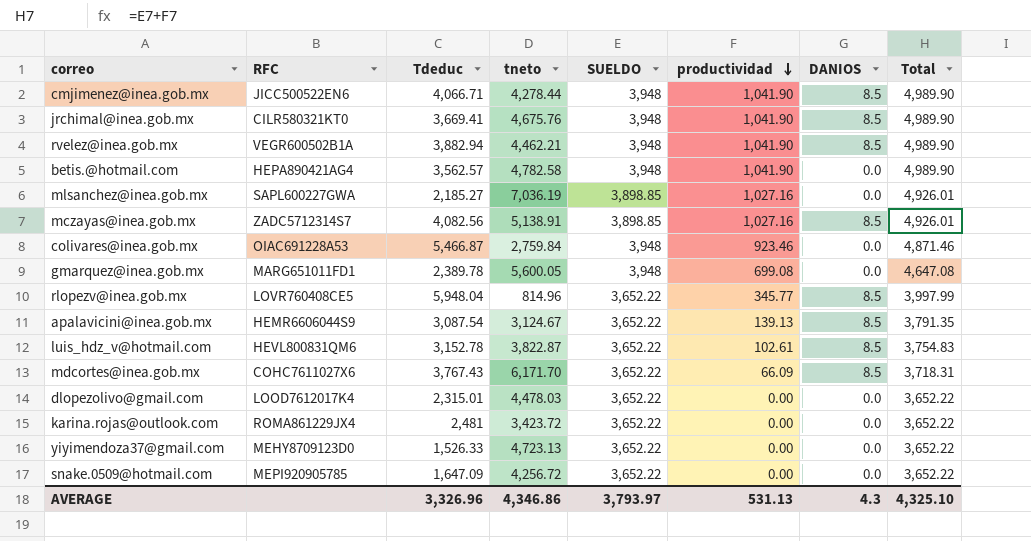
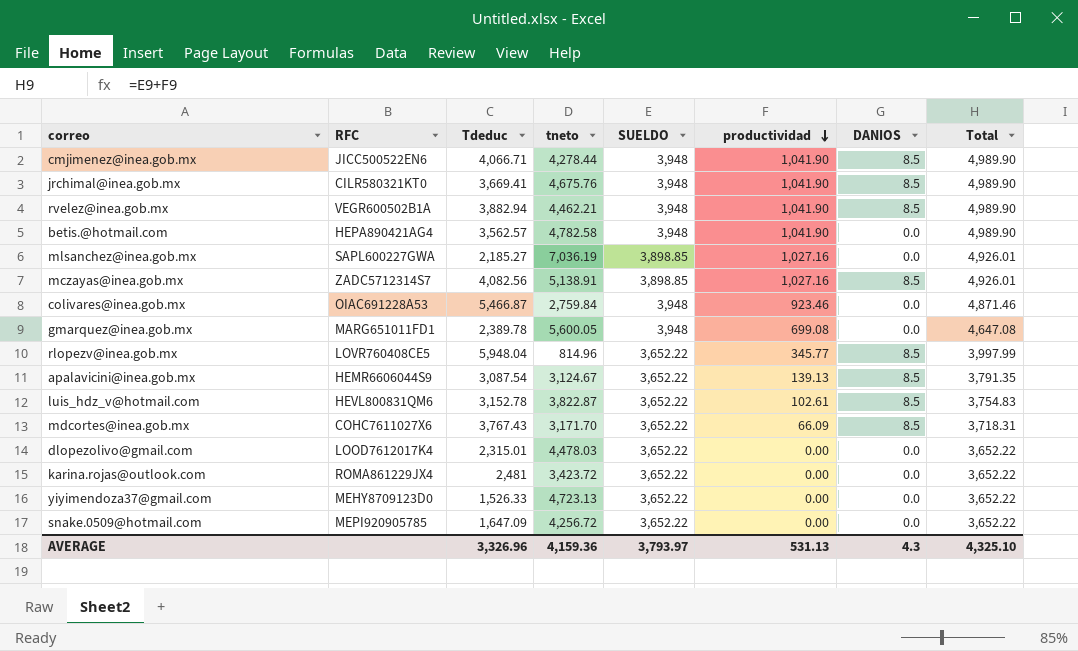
mdcortes@inea.gob.mx | tneto: 6,171.70 -> 3,171.70
AVERAGE | tneto: 4,346.86 -> 4,159.36

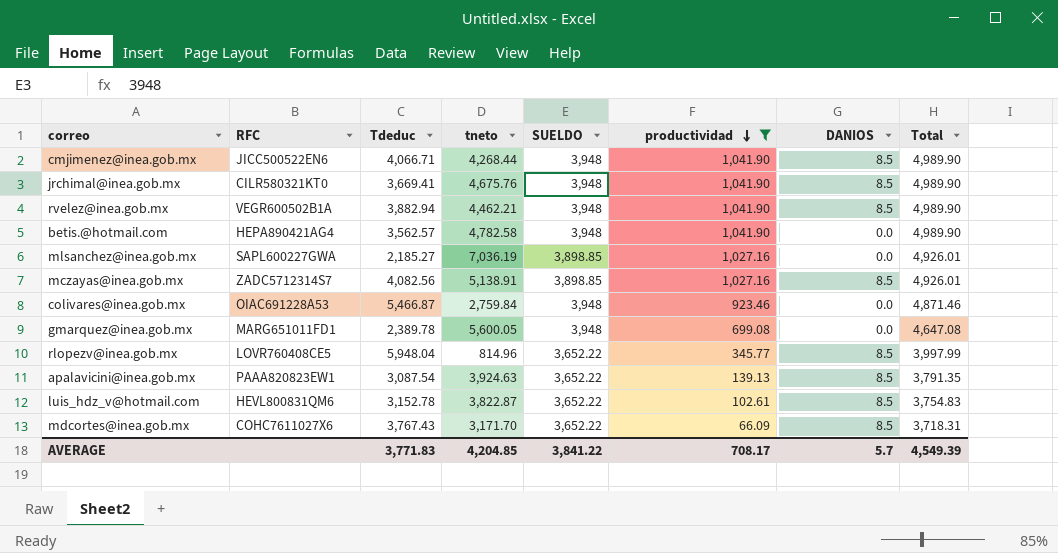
filter: none -> productividad != 0.00
cmjimenez@inea.gob.mx | tneto: 4,278.44 -> 4,268.44
apalavicini@inea.gob.mx | RFC: HEMR6606044S9 -> PAAA820823EW1
apalavicini@inea.gob.mx | tneto: 3,124.67 -> 3,924.63
AVERAGE | Tdeduc: 3,326.96 -> 3,771.83
AVERAGE | tneto: 4,159.36 -> 4,204.85
AVERAGE | SUELDO: 3,793.97 -> 3,841.22
AVERAGE | productividad: 531.13 -> 708.17
AVERAGE | DANIOS: 4.3 -> 5.7
AVERAGE | Total: 4,325.10 -> 4,549.39

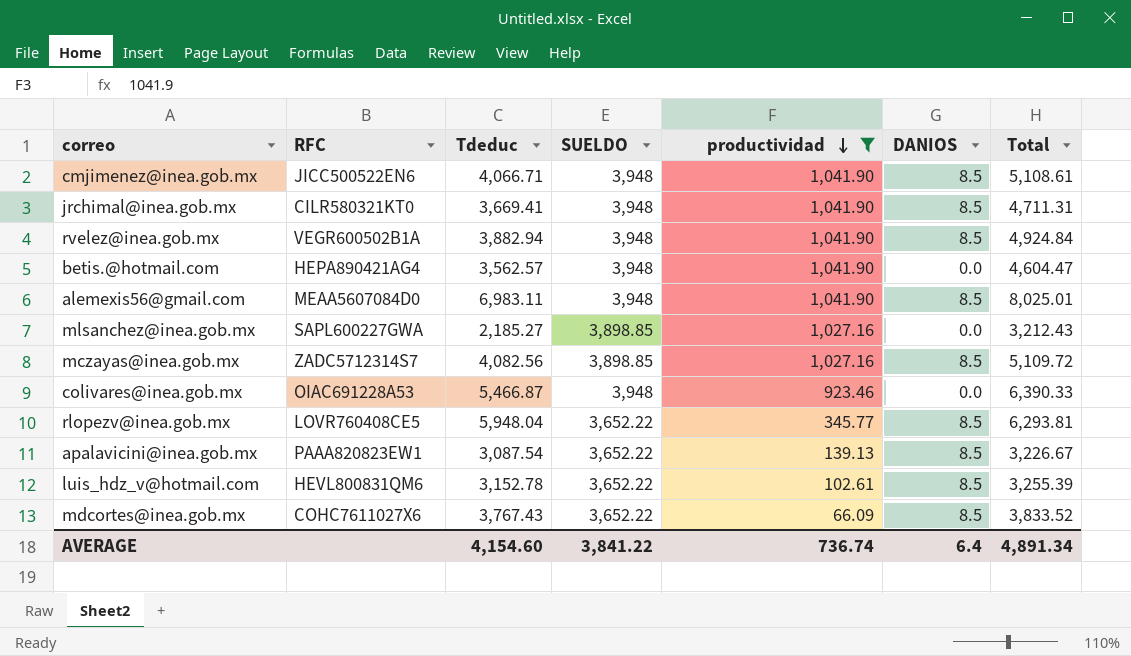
column tneto | position: 4 -> none
column Total | formula: [SUELDO] + [productividad] -> [Tdeduc] + [productividad]
row gmarquez@inea.gob.mx: MARG651011FD1 | 2,389.78 | 5,600.05 | 3,948 | 699.08 | 0.0 | 4,647.08 -> none
row alemexis56@gmail.com: none -> MEAA5607084D0 | 6,983.11 | 3,948 | 1,041.90 | 8.5 | 8,025.01
AVERAGE | Tdeduc: 3,771.83 -> 4,154.60
AVERAGE | productividad: 708.17 -> 736.74
AVERAGE | DANIOS: 5.7 -> 6.4
AVERAGE | Total: 4,549.39 -> 4,891.34

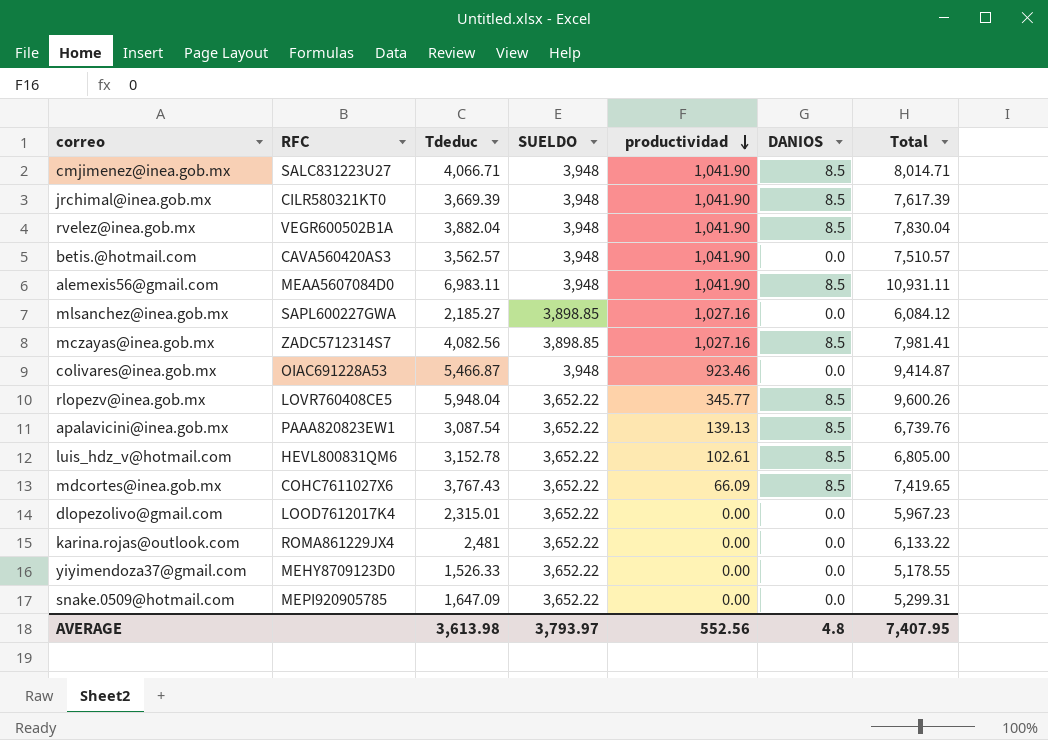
filter: productividad != 0.00 -> none
column Total | formula: [Tdeduc] + [productividad] -> [Tdeduc] + [SUELDO]
cmjimenez@inea.gob.mx | RFC: JICC500522EN6 -> SALC831223U27
jrchimal@inea.gob.mx | Tdeduc: 3,669.41 -> 3,669.39
rvelez@inea.gob.mx | Tdeduc: 3,882.94 -> 3,882.04
betis.@hotmail.com | RFC: HEPA890421AG4 -> CAVA560420AS3
AVERAGE | Tdeduc: 4,154.60 -> 3,613.98
AVERAGE | SUELDO: 3,841.22 -> 3,793.97
AVERAGE | productividad: 736.74 -> 552.56
AVERAGE | DANIOS: 6.4 -> 4.8
AVERAGE | Total: 4,891.34 -> 7,407.95

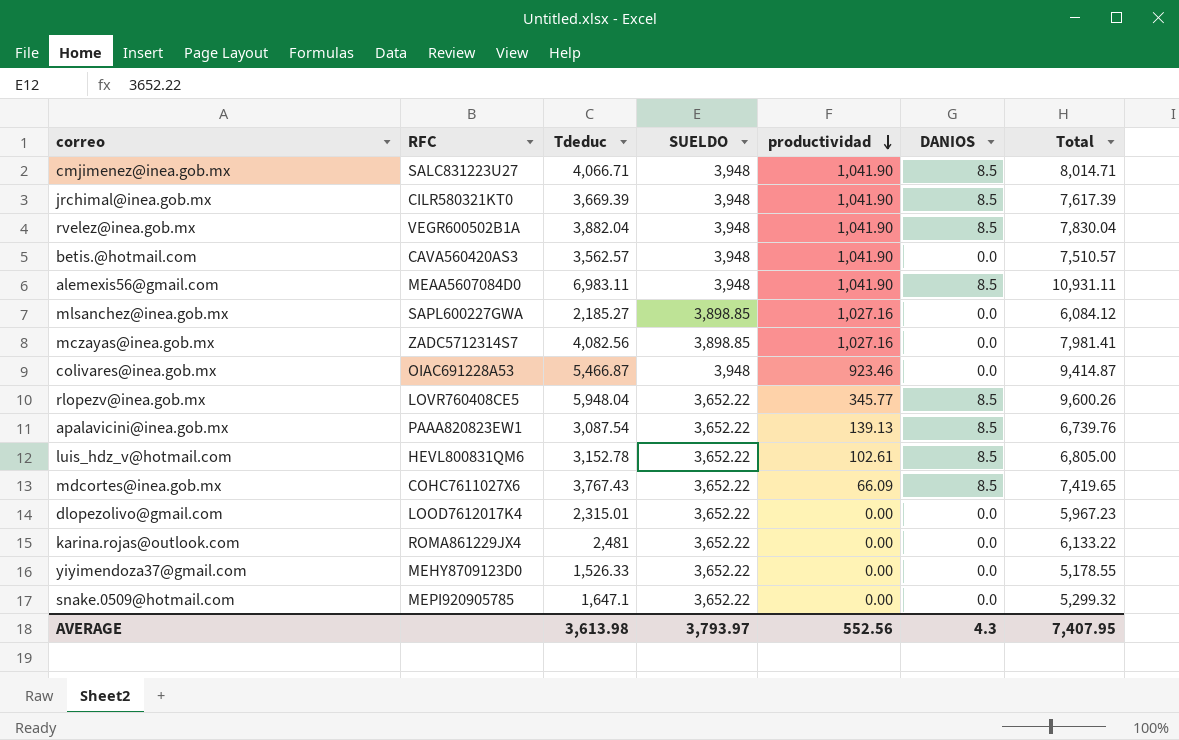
mczayas@inea.gob.mx | DANIOS: 8.5 -> 0.0
snake.0509@hotmail.com | Tdeduc: 1,647.09 -> 1,647.1
snake.0509@hotmail.com | Total: 5,299.31 -> 5,299.32
AVERAGE | DANIOS: 4.8 -> 4.3

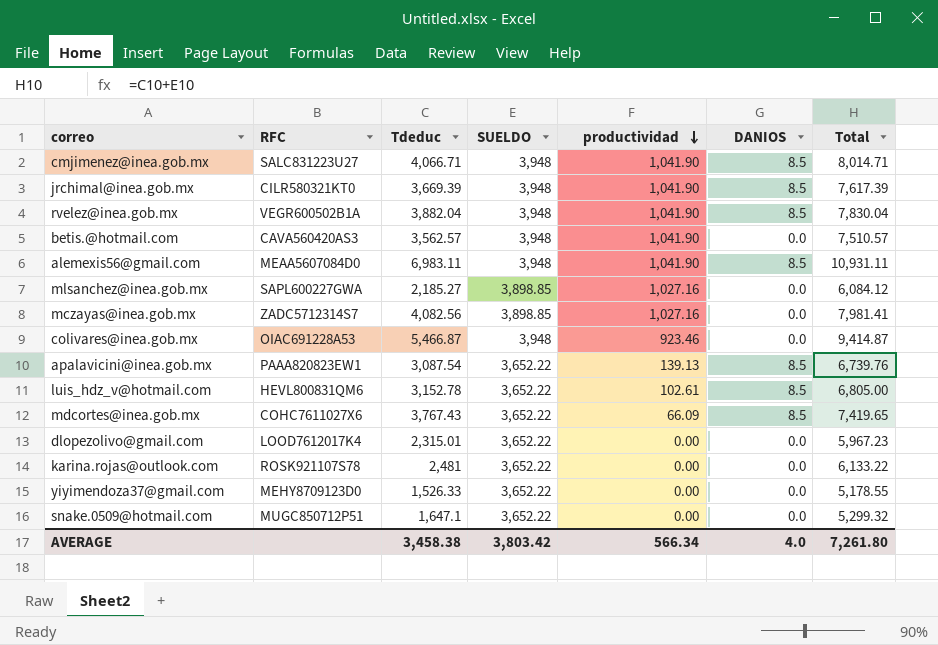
row rlopezv@inea.gob.mx: LOVR760408CE5 | 5,948.04 | 3,652.22 | 345.77 | 8.5 | 9,600.26 -> none
karina.rojas@outlook.com | RFC: ROMA861229JX4 -> ROSK921107S78
snake.0509@hotmail.com | RFC: MEPI920905785 -> MUGC850712P51
AVERAGE | Tdeduc: 3,613.98 -> 3,458.38
AVERAGE | SUELDO: 3,793.97 -> 3,803.42
AVERAGE | productividad: 552.56 -> 566.34
AVERAGE | DANIOS: 4.3 -> 4.0
AVERAGE | Total: 7,407.95 -> 7,261.80

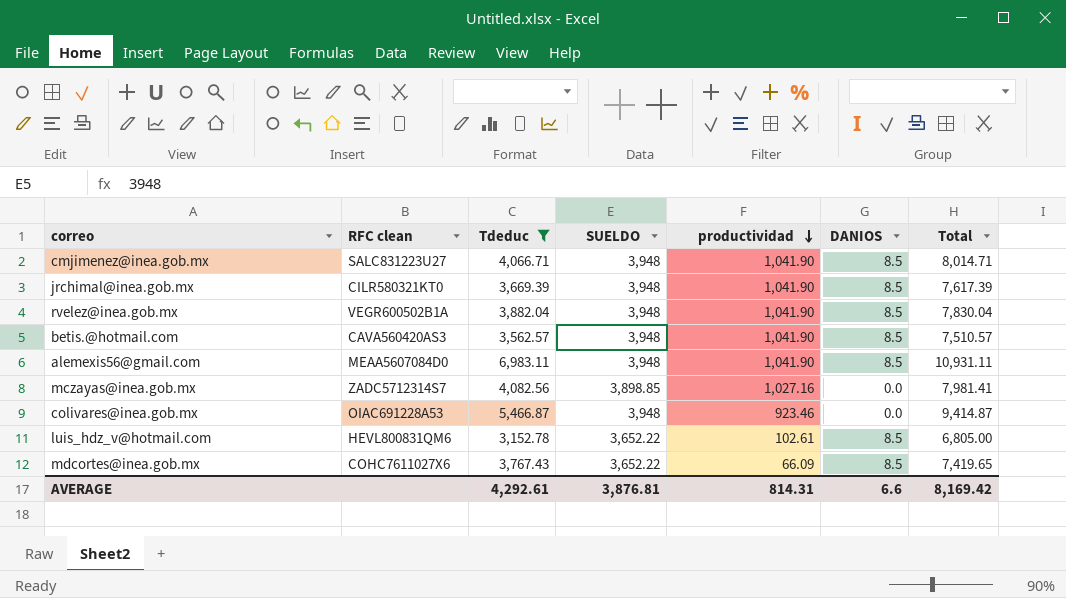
filter: none -> Tdeduc >= 3,152.78
column name: RFC -> RFC clean
betis.@hotmail.com | DANIOS: 0.0 -> 8.5
AVERAGE | Tdeduc: 3,458.38 -> 4,292.61
AVERAGE | SUELDO: 3,803.42 -> 3,876.81
AVERAGE | productividad: 566.34 -> 814.31
AVERAGE | DANIOS: 4.0 -> 6.6
AVERAGE | Total: 7,261.80 -> 8,169.42

